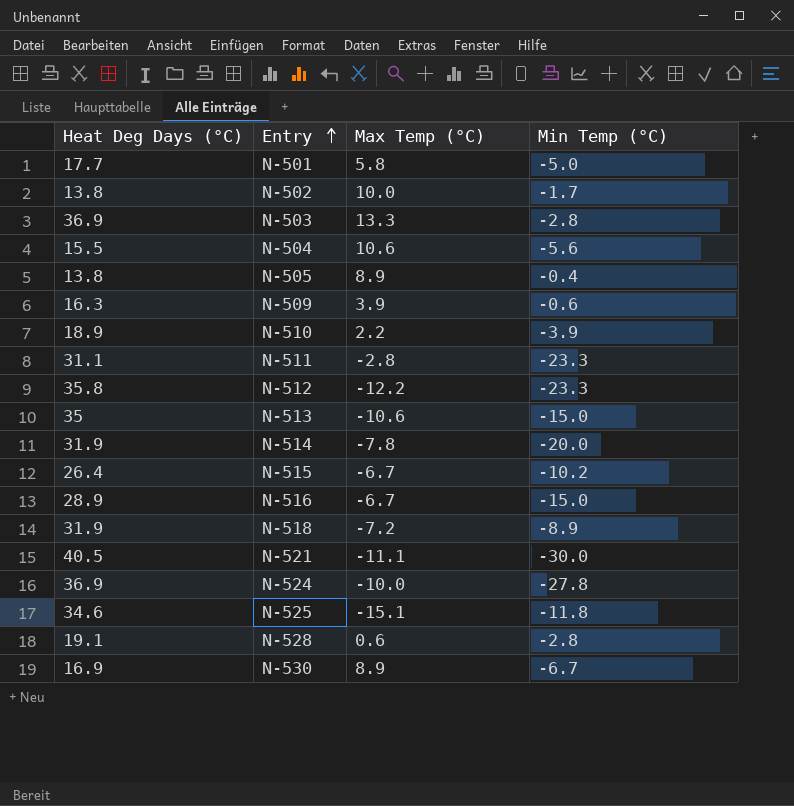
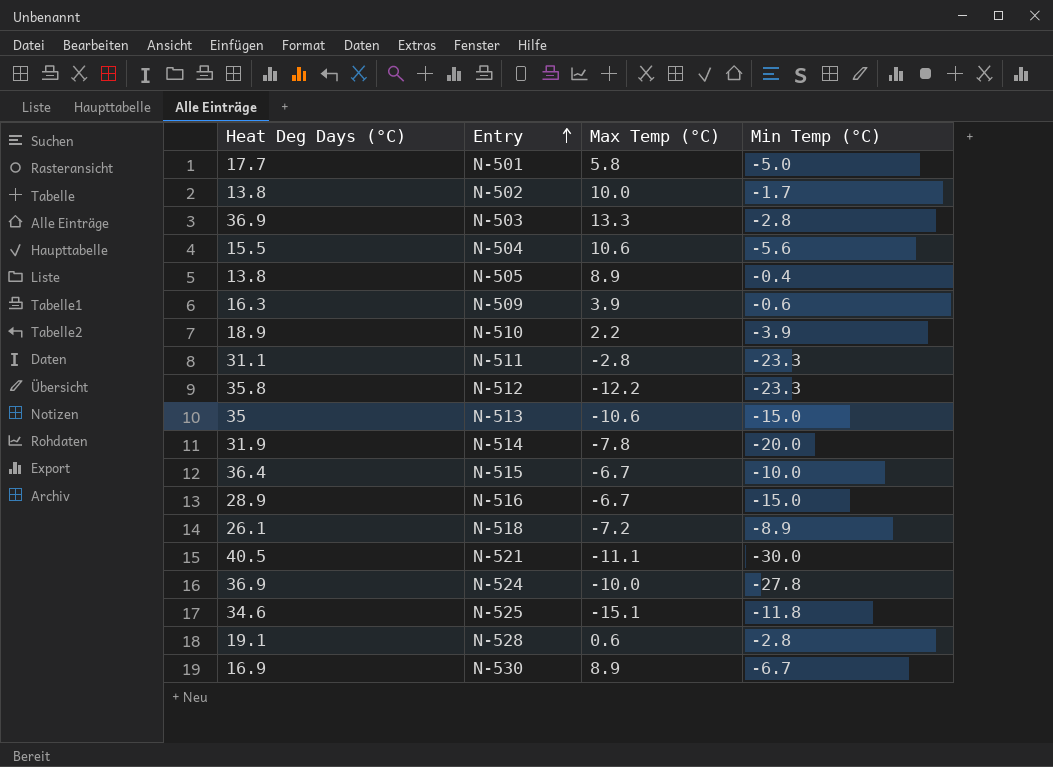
N-515 | Heat Deg Days (°C): 26.4 -> 36.4
N-515 | Min Temp (°C): -10.2 -> -10.0
N-518 | Heat Deg Days (°C): 31.9 -> 26.1

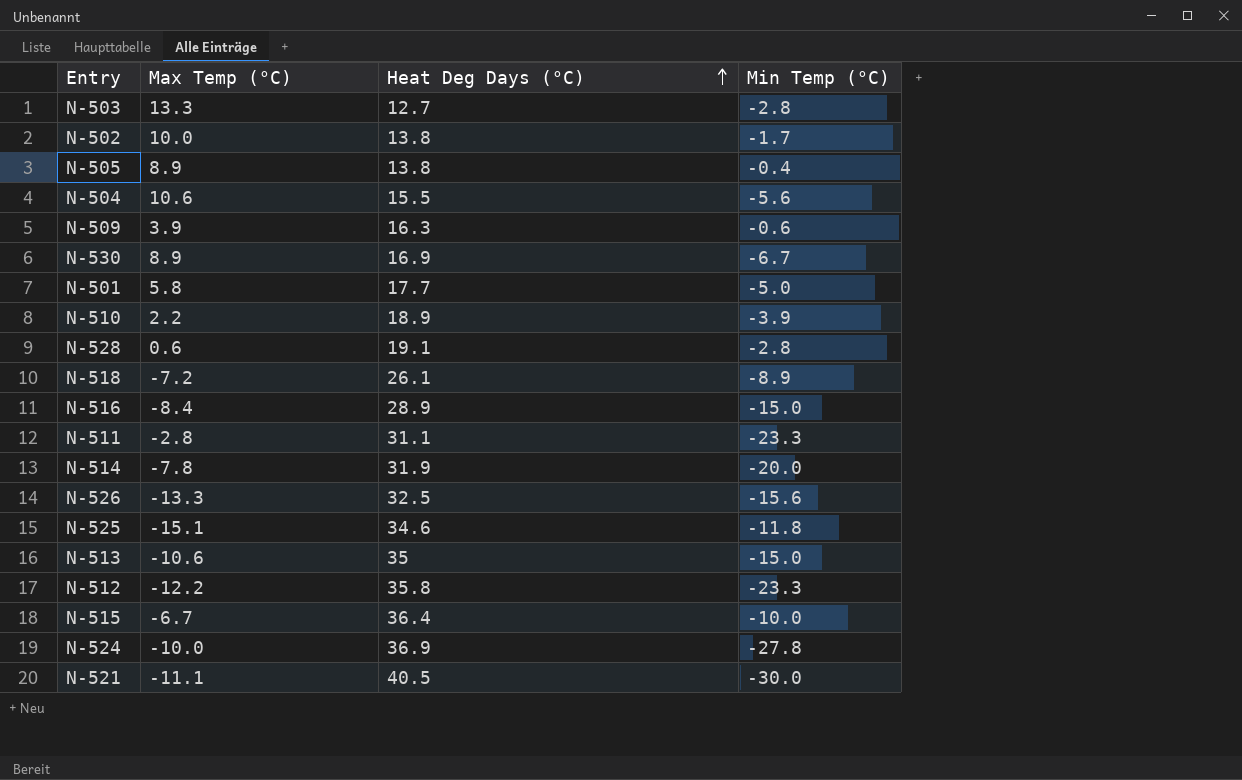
row order: Entry ascending -> Heat Deg Days (°C) ascending
column Heat Deg Days (°C) | position: 1 -> 3
N-503 | Heat Deg Days (°C): 36.9 -> 12.7
N-516 | Max Temp (°C): -6.7 -> -8.4
row N-526: none -> -13.3 | 32.5 | -15.6

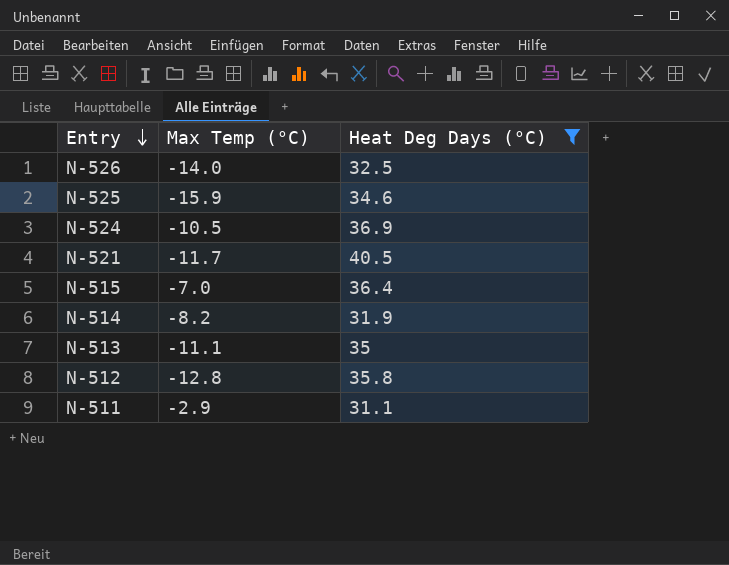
filter: none -> Heat Deg Days (°C) >= 31.1
row order: Heat Deg Days (°C) ascending -> Entry descending
column Min Temp (°C) | position: 4 -> none
N-526 | Max Temp (°C): -13.3 -> -14.0
N-525 | Max Temp (°C): -15.1 -> -15.9
N-524 | Max Temp (°C): -10.0 -> -10.5
N-521 | Max Temp (°C): -11.1 -> -11.7
N-515 | Max Temp (°C): -6.7 -> -7.0
N-514 | Max Temp (°C): -7.8 -> -8.2
N-513 | Max Temp (°C): -10.6 -> -11.1
N-512 | Max Temp (°C): -12.2 -> -12.8
N-511 | Max Temp (°C): -2.8 -> -2.9

